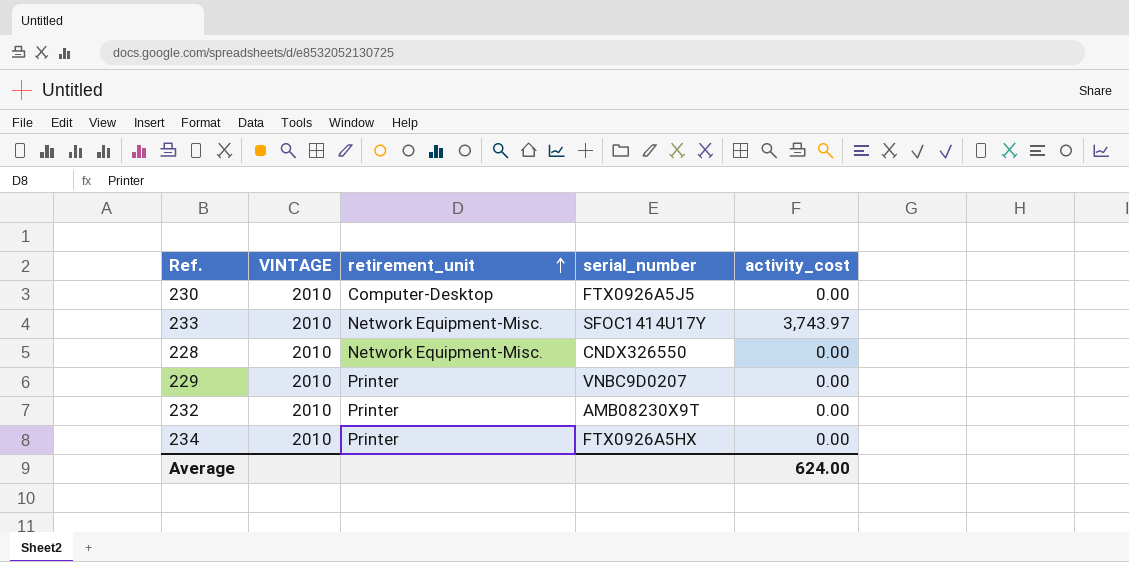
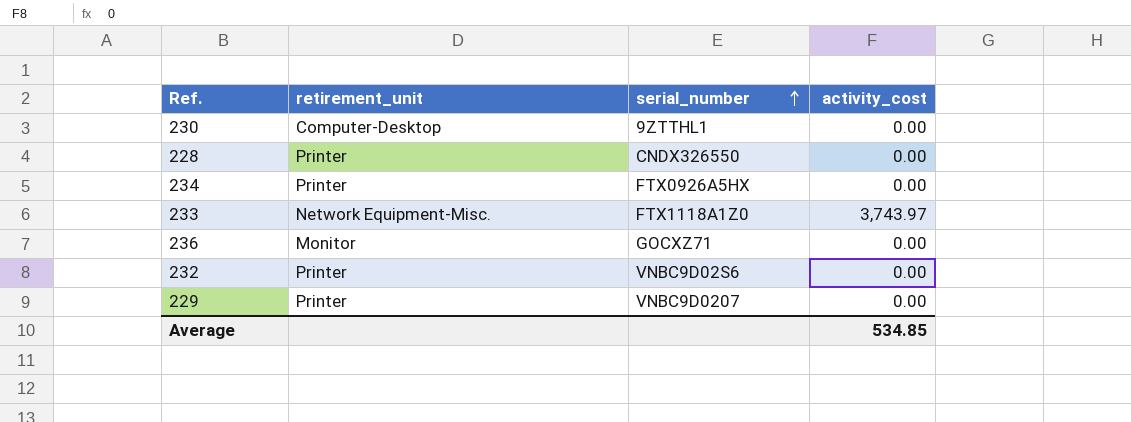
row order: retirement_unit ascending -> serial_number ascending
column VINTAGE | position: 2 -> none
230 | serial_number: FTX0926A5J5 -> 9ZTTHL1
228 | retirement_unit: Network Equipment-Misc. -> Printer
233 | serial_number: SFOC1414U17Y -> FTX1118A1Z0
row 236: none -> Monitor | GOCXZ71 | 0.00
232 | serial_number: AMB08230X9T -> VNBC9D02S6
Average | activity_cost: 624.00 -> 534.85

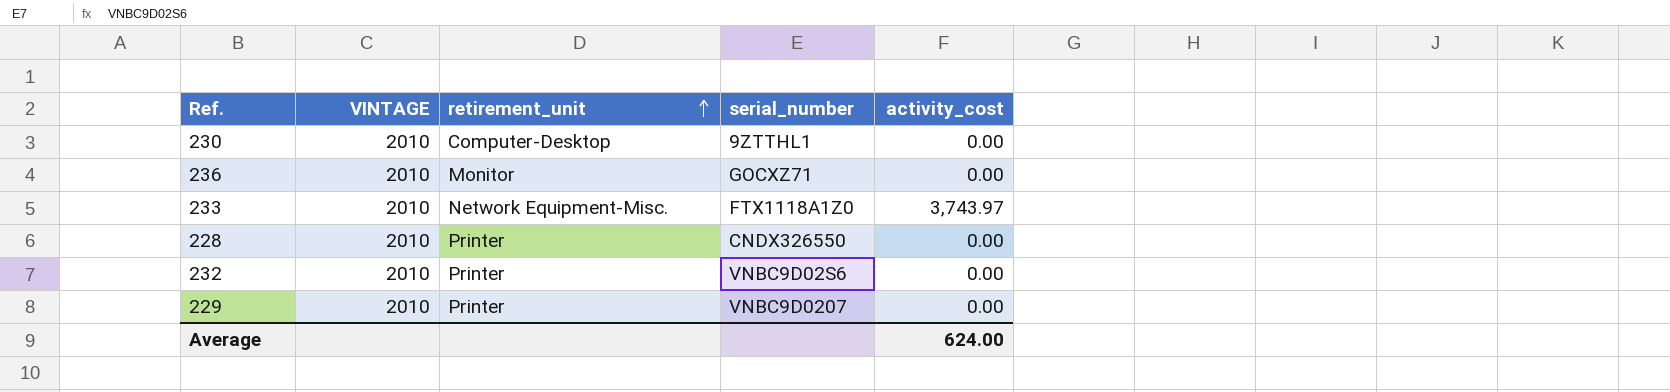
row order: serial_number ascending -> retirement_unit ascending
column VINTAGE | position: none -> 2
row 234: Printer | FTX0926A5HX | 0.00 -> none
Average | activity_cost: 534.85 -> 624.00

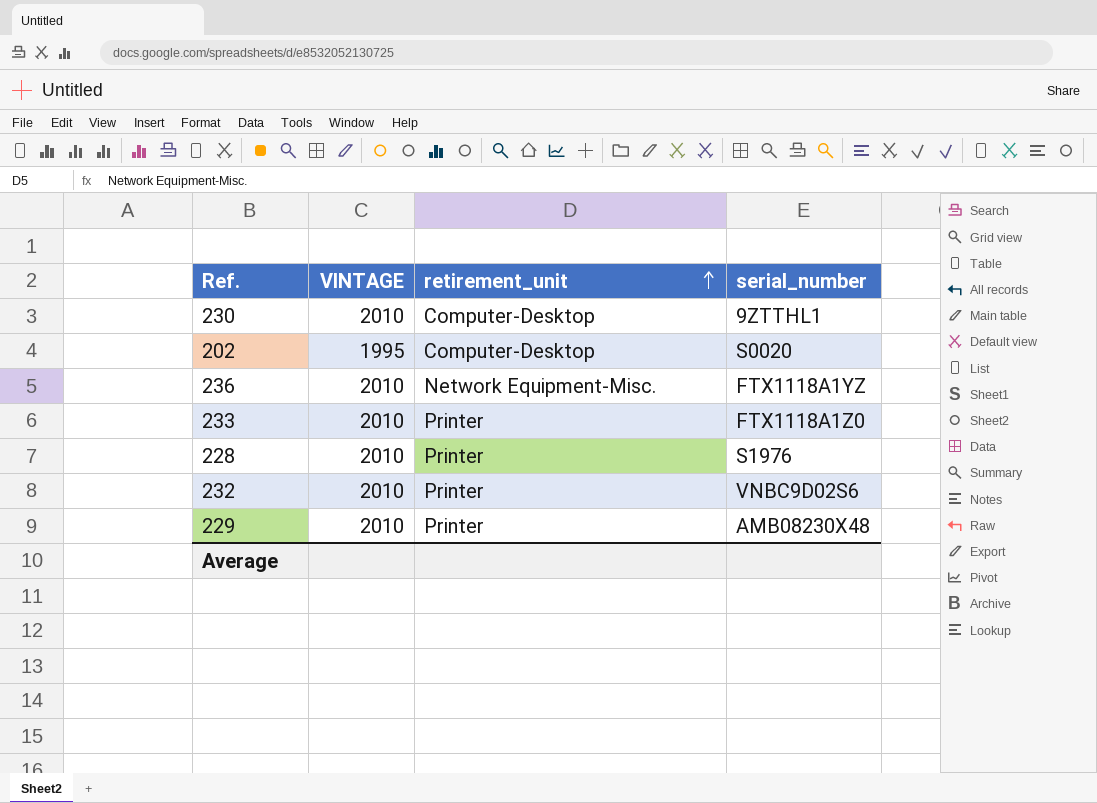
column activity_cost | position: 5 -> none
row 202: none -> 1995 | Computer-Desktop | S0020
236 | retirement_unit: Monitor -> Network Equipment-Misc.
236 | serial_number: GOCXZ71 -> FTX1118A1YZ
233 | retirement_unit: Network Equipment-Misc. -> Printer
228 | serial_number: CNDX326550 -> S1976
229 | serial_number: VNBC9D0207 -> AMB08230X48

